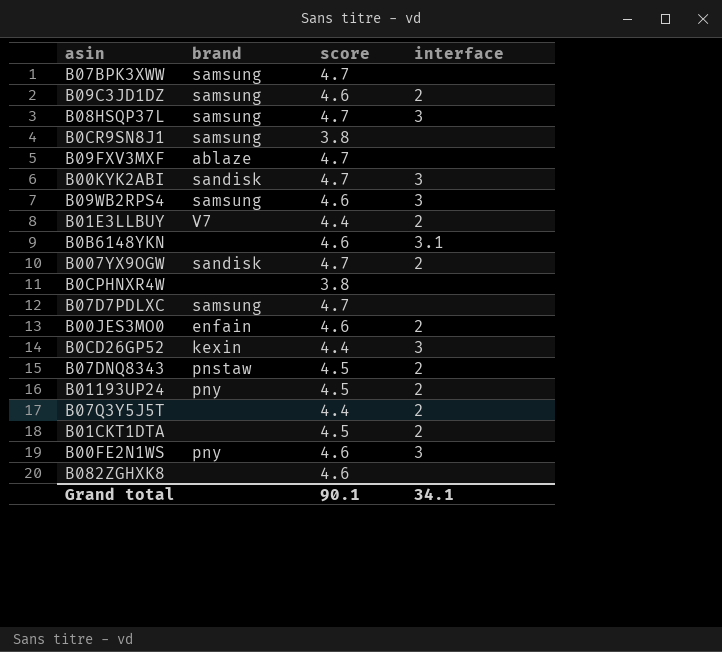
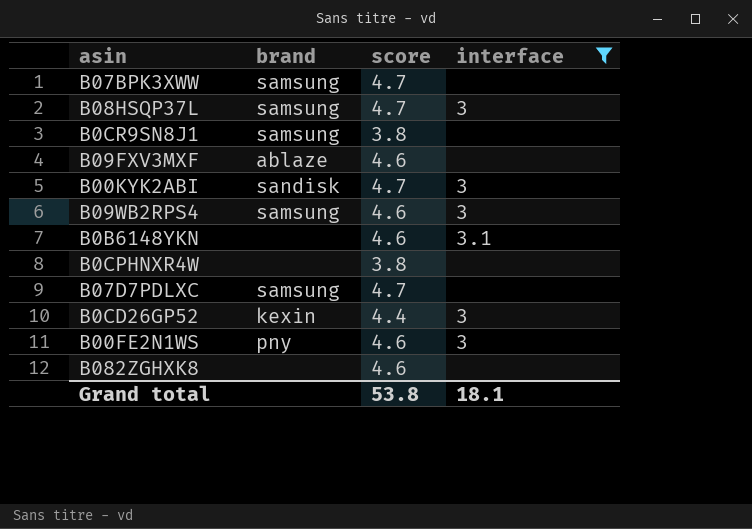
filter: none -> interface != 2
B09FXV3MXF | score: 4.7 -> 4.6
Grand total | score: 90.1 -> 53.8
Grand total | interface: 34.1 -> 18.1

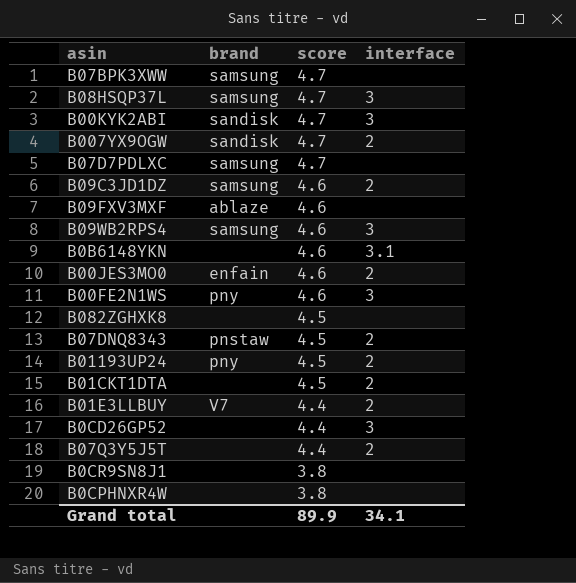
filter: interface != 2 -> none
row order: none -> score descending
B082ZGHXK8 | score: 4.6 -> 4.5
B0CD26GP52 | brand: kexin -> none
B0CR9SN8J1 | brand: samsung -> none
Grand total | score: 53.8 -> 89.9
Grand total | interface: 18.1 -> 34.1

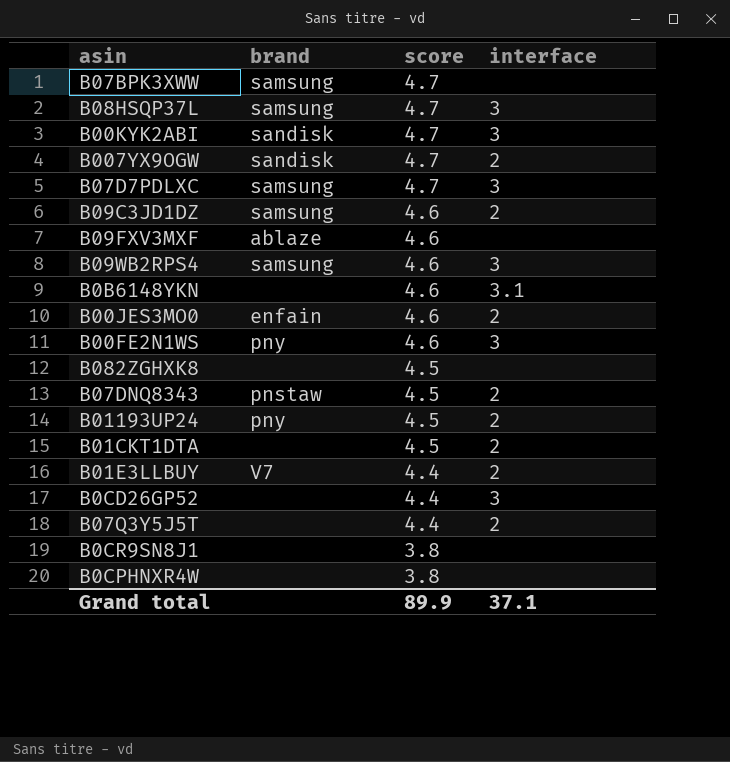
B07D7PDLXC | interface: none -> 3
Grand total | interface: 34.1 -> 37.1

